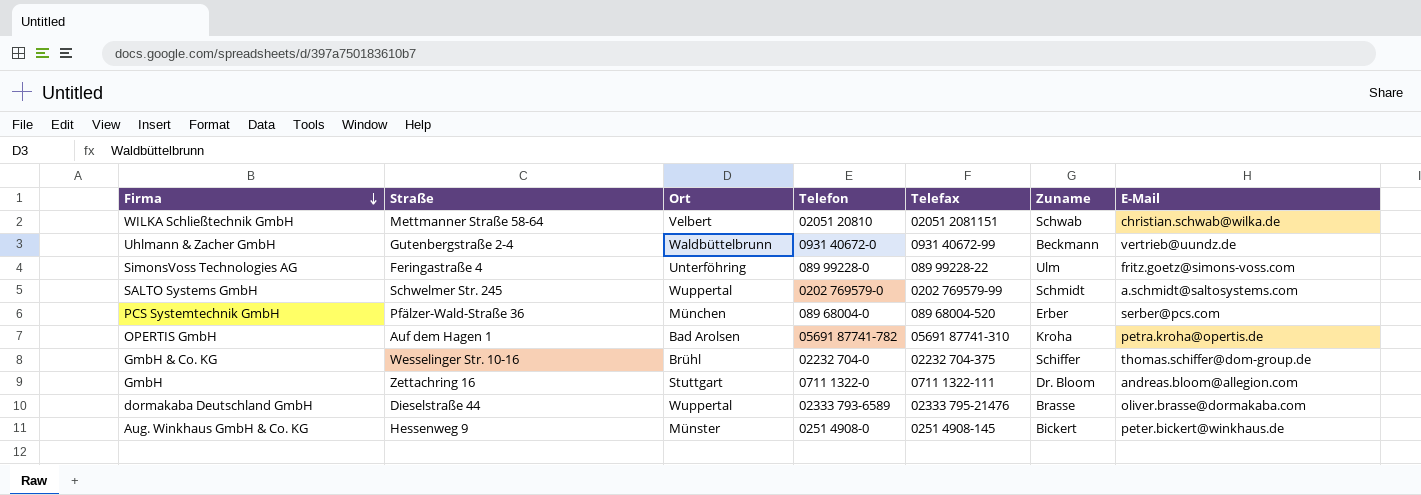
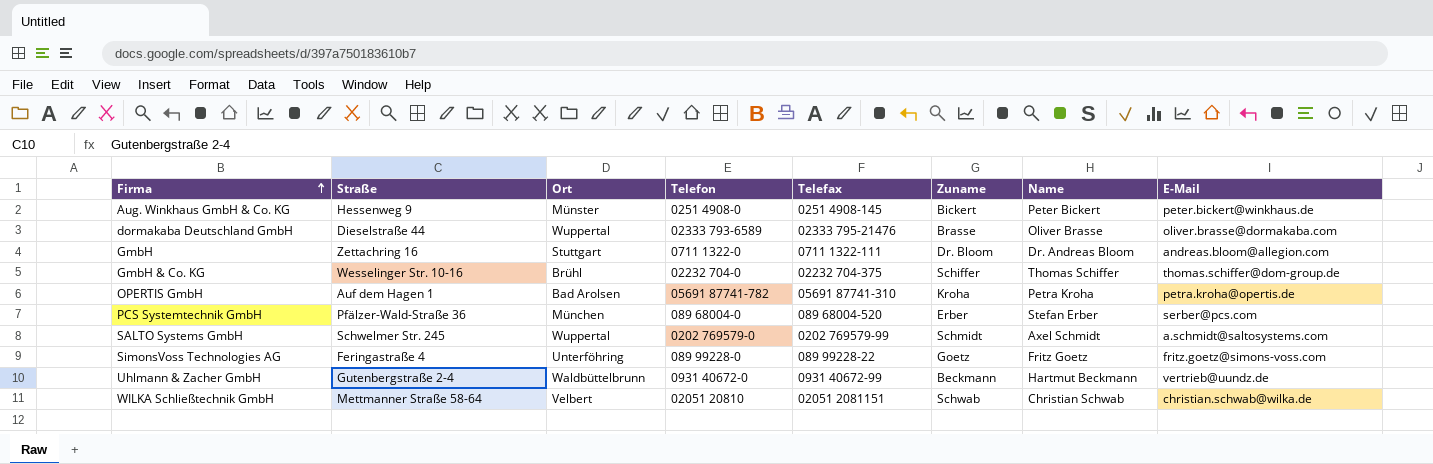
row order: Firma descending -> Firma ascending
column Name | position: none -> 7
SimonsVoss Technologies AG | Zuname: Ulm -> Goetz

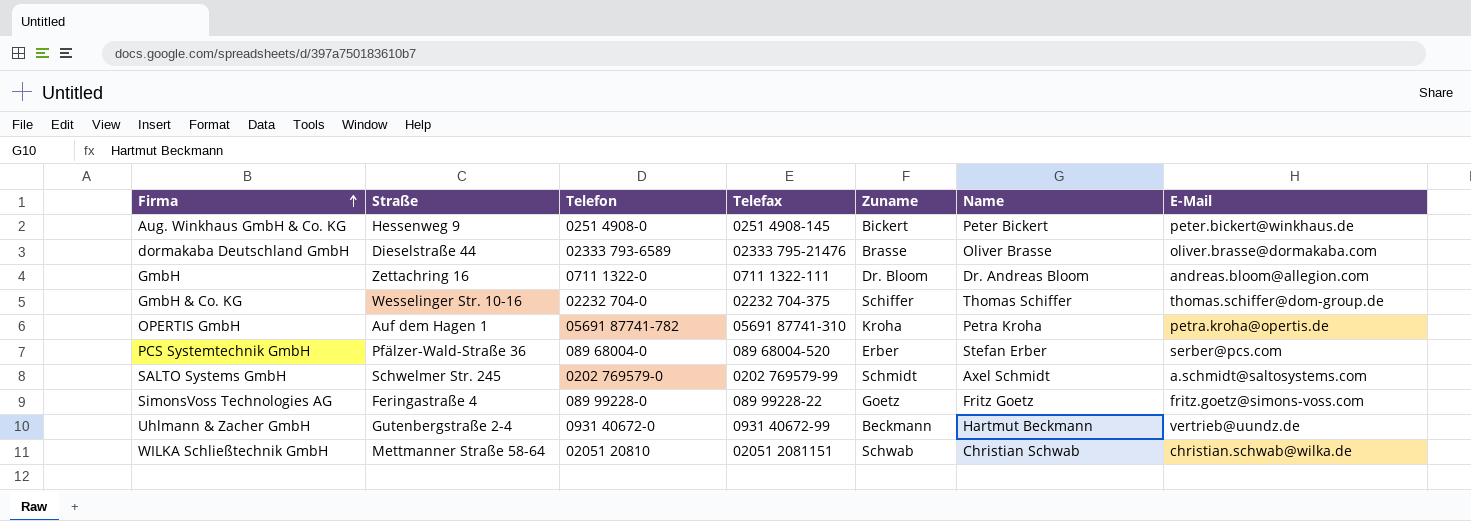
column Ort | position: 3 -> none

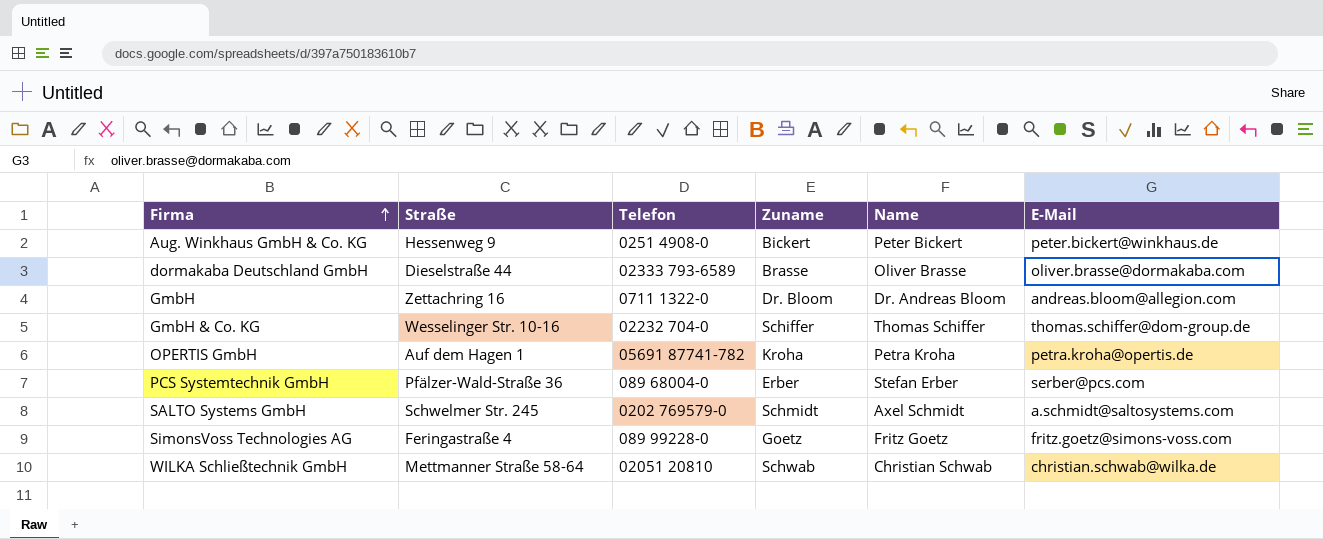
column Telefax | position: 4 -> none
row Uhlmann & Zacher GmbH: Gutenbergstraße 2-4 | 0931 40672-0 | 0931 40672-99 | Beckmann | Hartmut Beckmann | vertrieb@uundz.de -> none

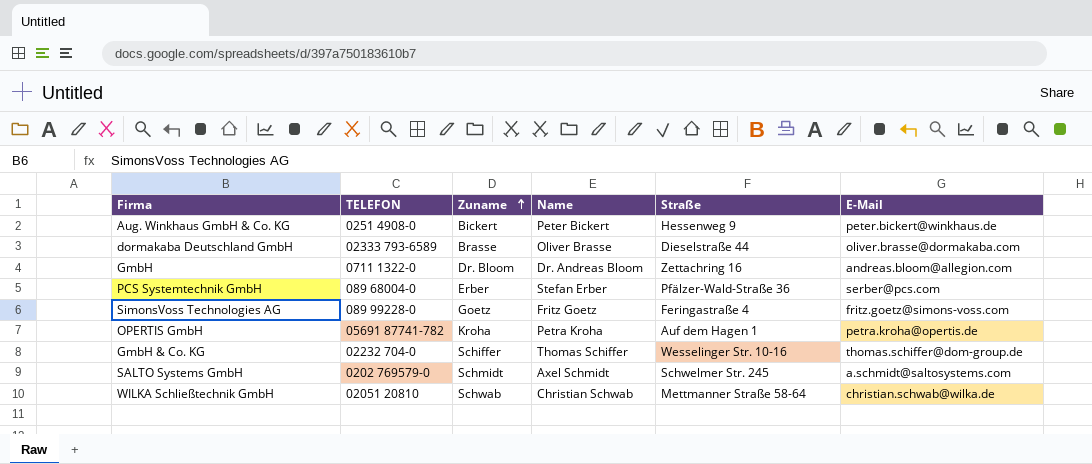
row order: Firma ascending -> Zuname ascending
column name: Telefon -> TELEFON
column Straße | position: 2 -> 5

